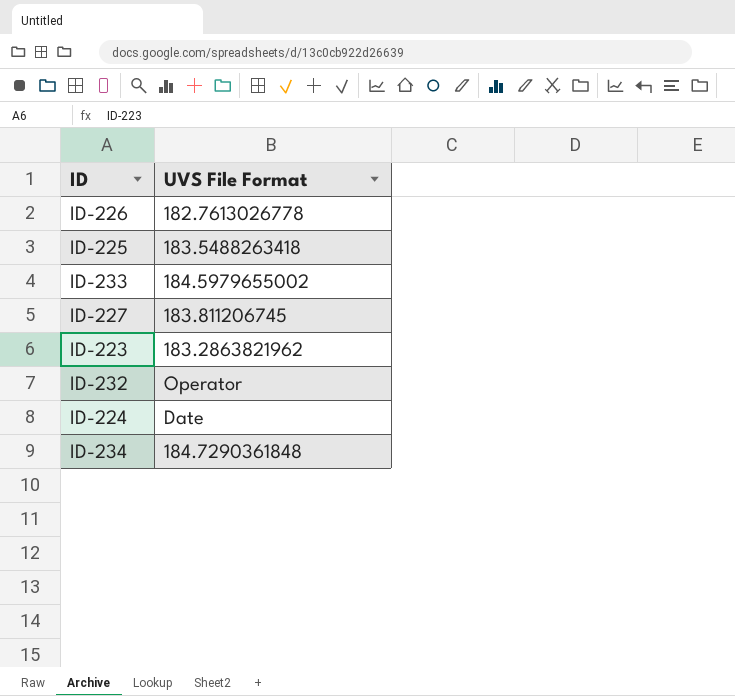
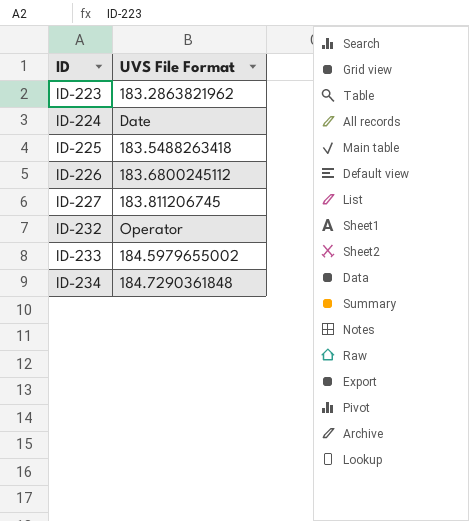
row order: none -> ID ascending
ID-226 | UVS File Format: 182.7613026778 -> 183.6800245112

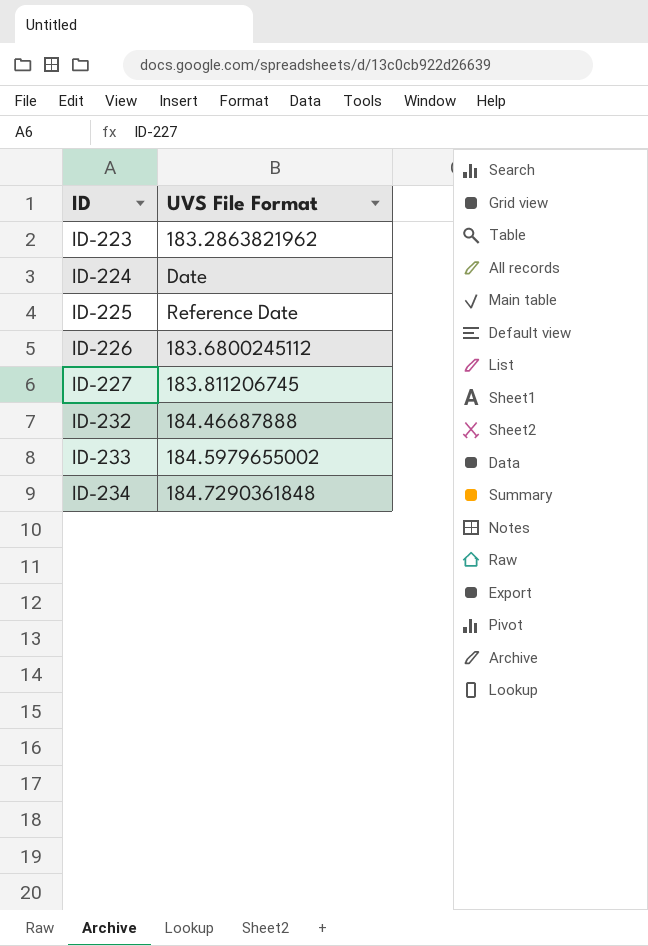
ID-225 | UVS File Format: 183.5488263418 -> Reference Date
ID-232 | UVS File Format: Operator -> 184.46687888

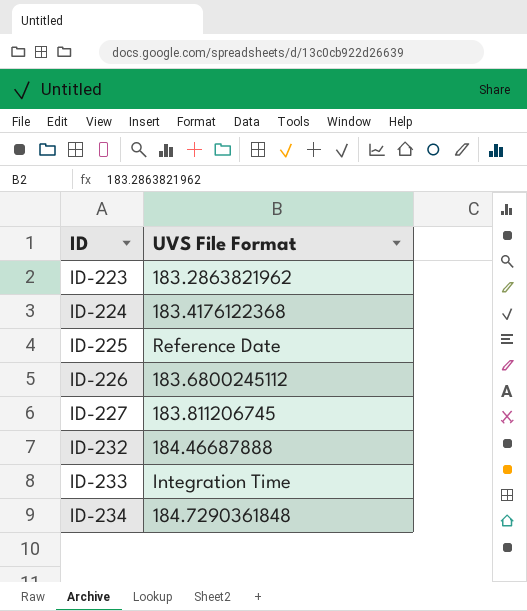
ID-224 | UVS File Format: Date -> 183.4176122368
ID-233 | UVS File Format: 184.5979655002 -> Integration Time

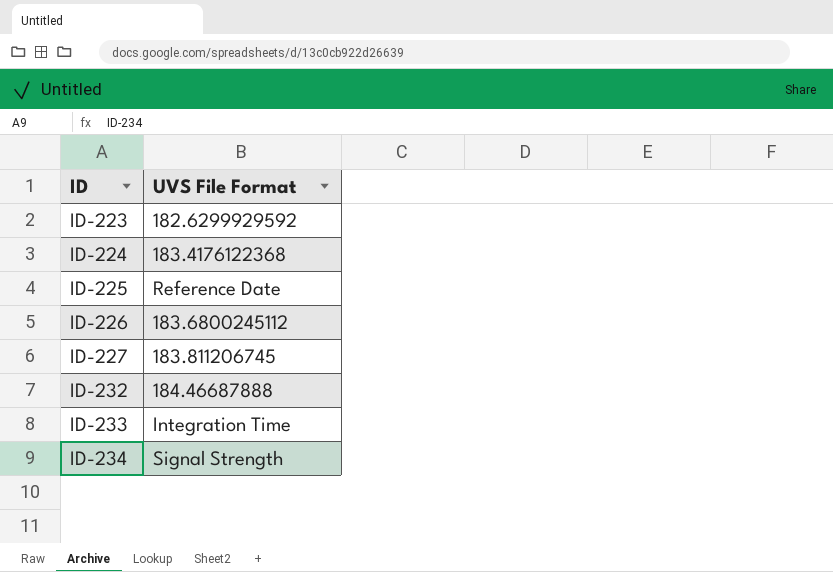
ID-223 | UVS File Format: 183.2863821962 -> 182.6299929592
ID-234 | UVS File Format: 184.7290361848 -> Signal Strength

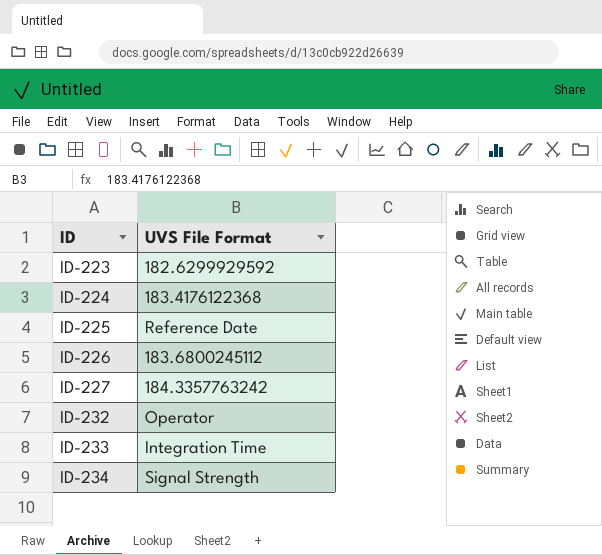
ID-227 | UVS File Format: 183.811206745 -> 184.3357763242
ID-232 | UVS File Format: 184.46687888 -> Operator

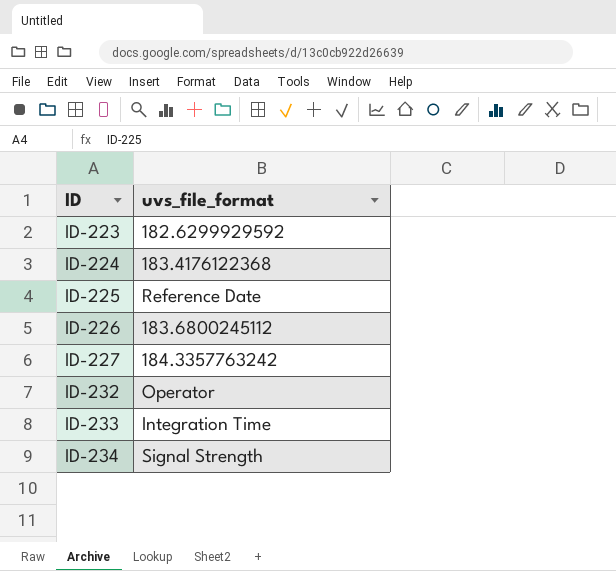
column name: UVS File Format -> uvs_file_format

